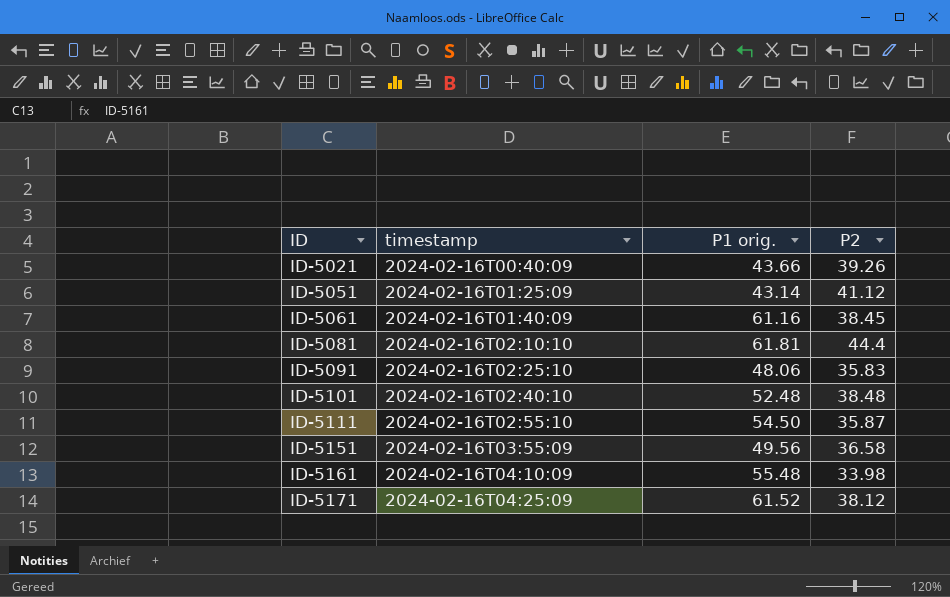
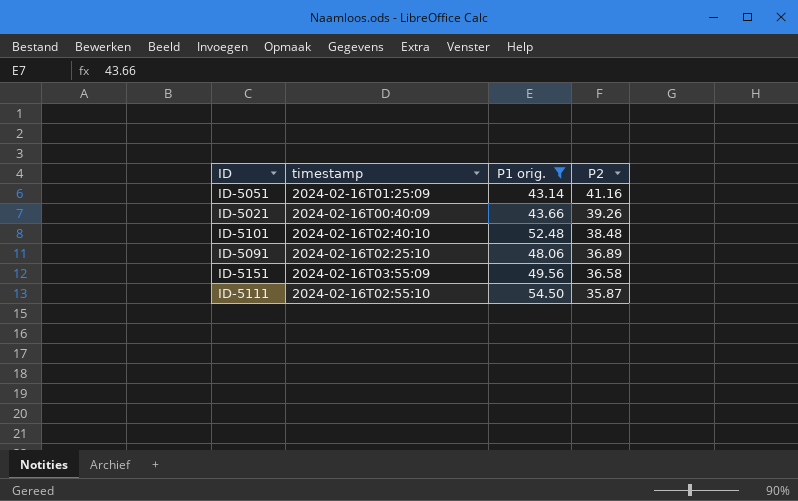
filter: none -> P1 orig. <= 54.50
row order: ID ascending -> P2 descending
ID-5051 | P2: 41.12 -> 41.16
ID-5091 | P2: 35.83 -> 36.89

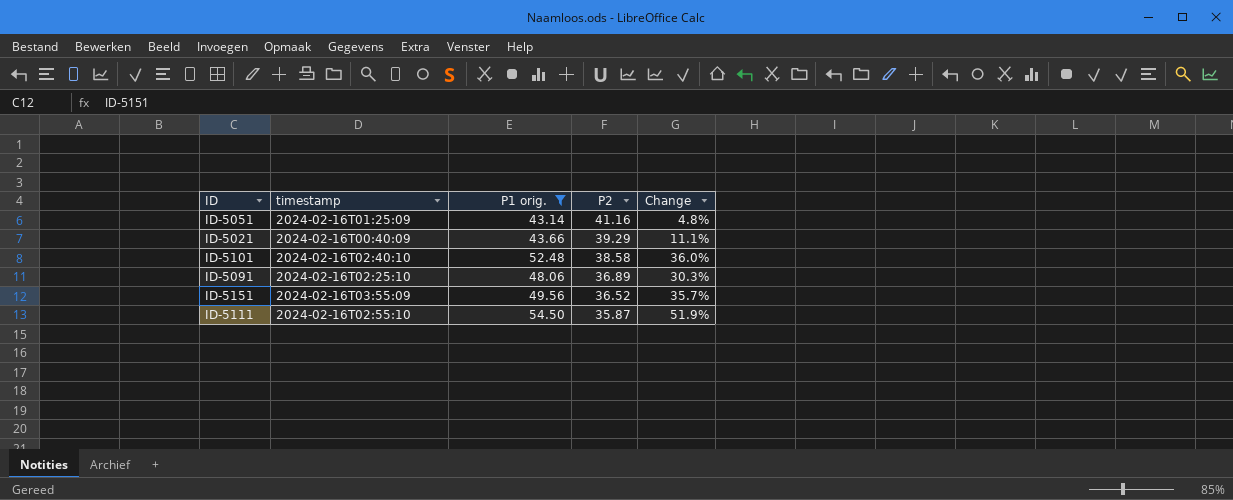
column Change | formula: none -> ([P1 orig.] - [P2]) / [P2]
ID-5021 | P2: 39.26 -> 39.29
ID-5101 | P2: 38.48 -> 38.58
ID-5151 | P2: 36.58 -> 36.52

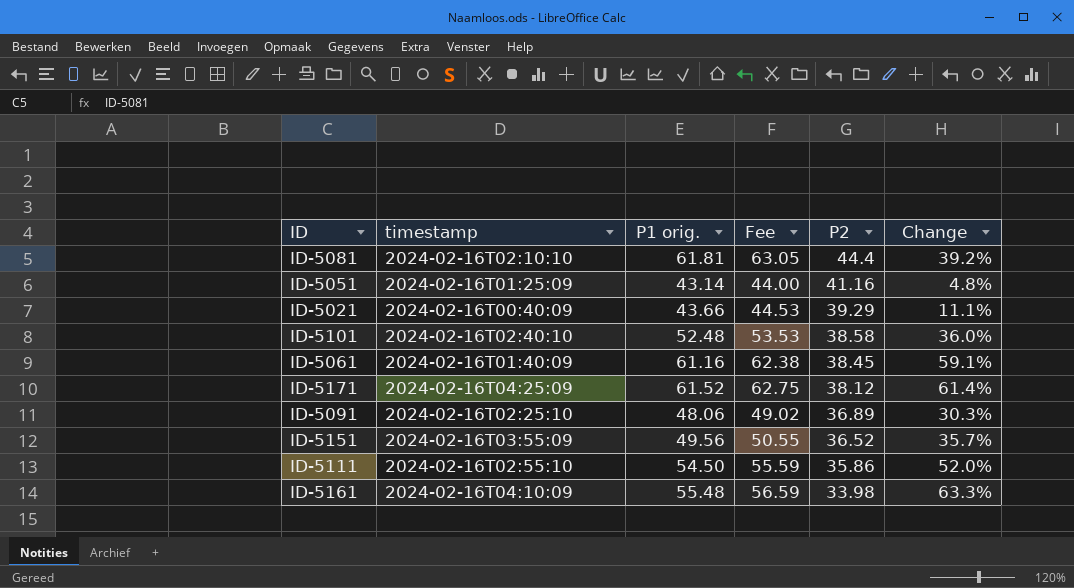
filter: P1 orig. <= 54.50 -> none
column Fee | formula: none -> [P1 orig.] * 1.02
ID-5111 | P2: 35.87 -> 35.86
ID-5111 | Change: 51.9% -> 52.0%

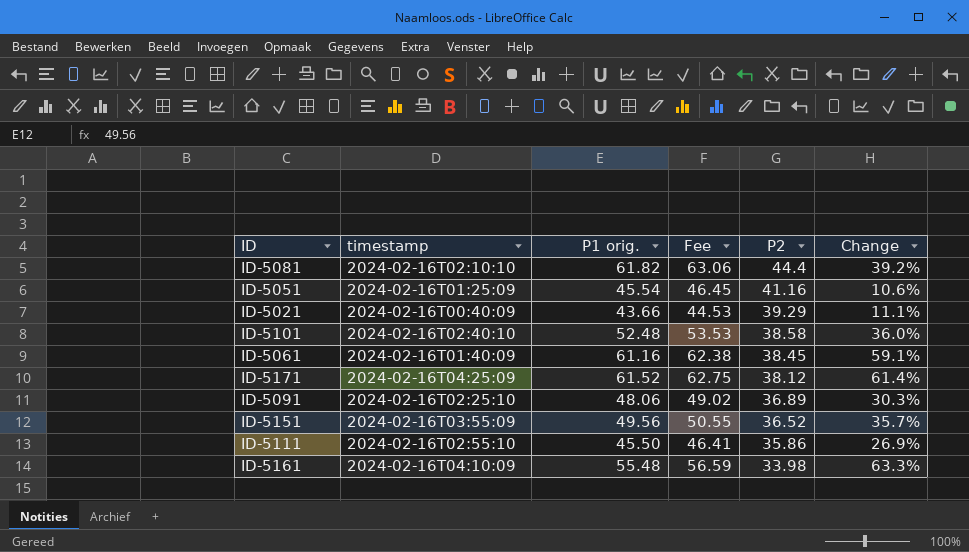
ID-5081 | P1 orig.: 61.81 -> 61.82
ID-5081 | Fee: 63.05 -> 63.06
ID-5051 | P1 orig.: 43.14 -> 45.54
ID-5051 | Fee: 44.00 -> 46.45
ID-5051 | Change: 4.8% -> 10.6%
ID-5111 | P1 orig.: 54.50 -> 45.50
ID-5111 | Fee: 55.59 -> 46.41
ID-5111 | Change: 52.0% -> 26.9%

